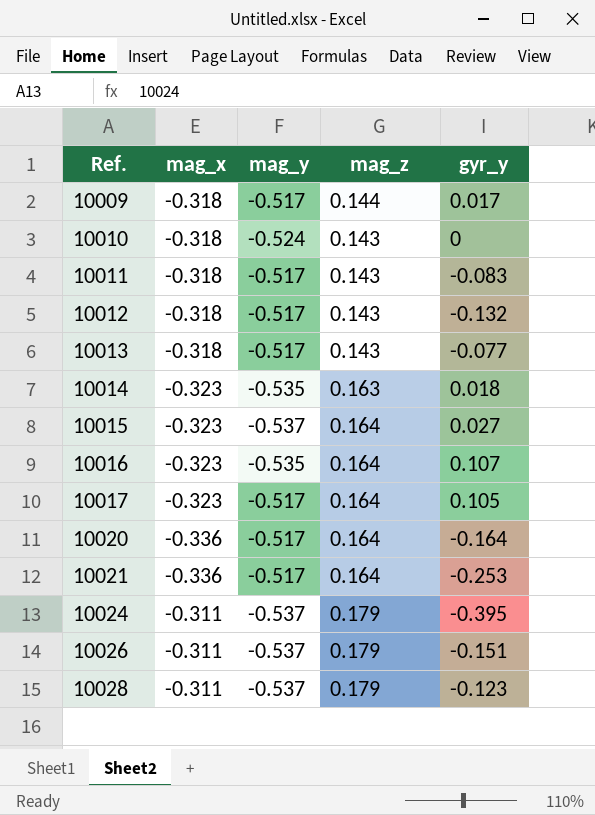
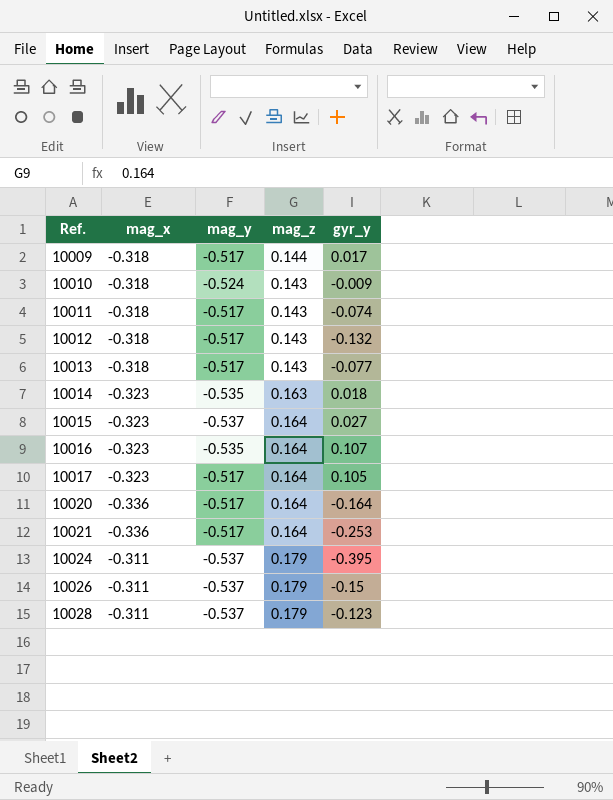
10010 | gyr_y: 0 -> -0.009
10011 | gyr_y: -0.083 -> -0.074
10026 | gyr_y: -0.151 -> -0.15

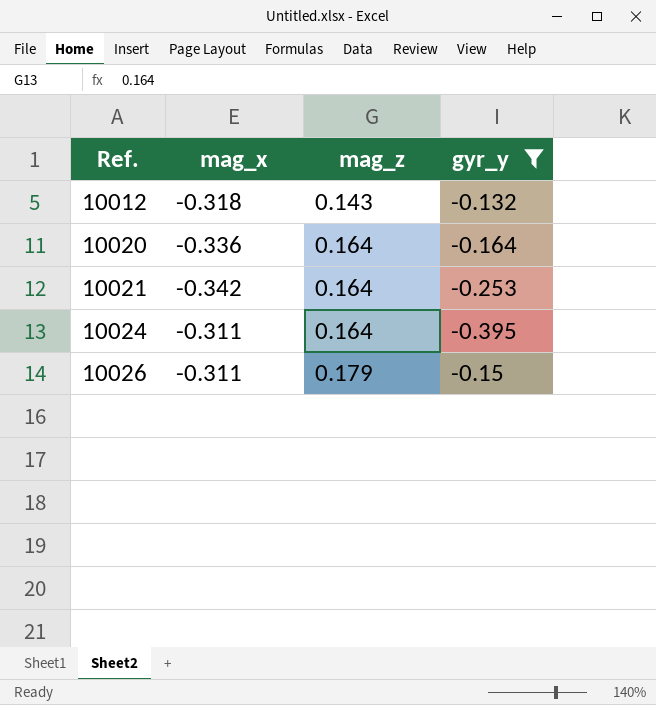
filter: none -> gyr_y <= -0.132
column mag_y | position: 3 -> none
10021 | mag_x: -0.336 -> -0.342
10024 | mag_z: 0.179 -> 0.164

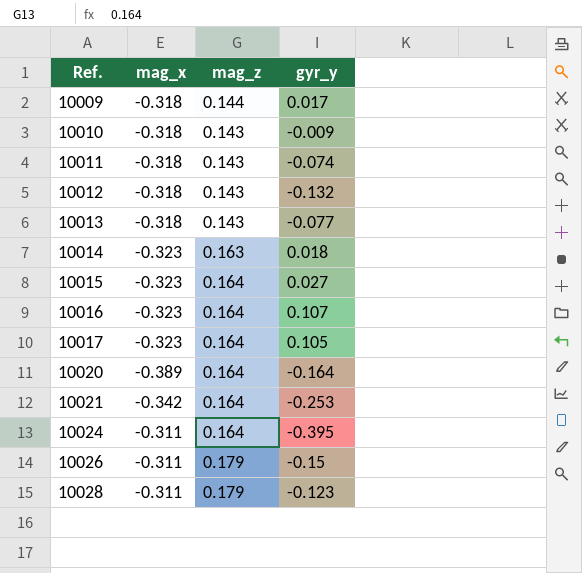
filter: gyr_y <= -0.132 -> none
10020 | mag_x: -0.336 -> -0.389

